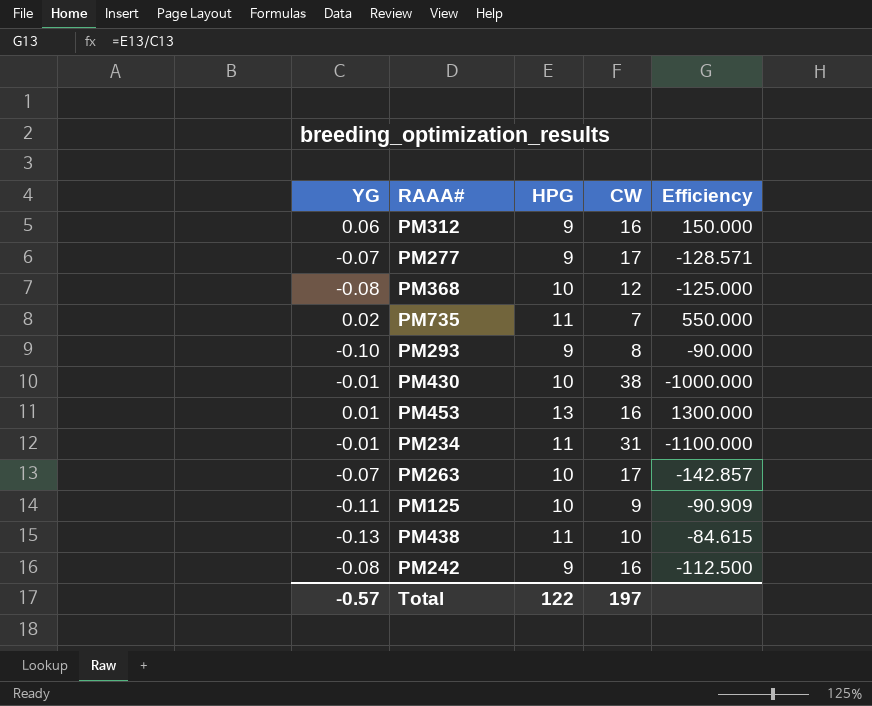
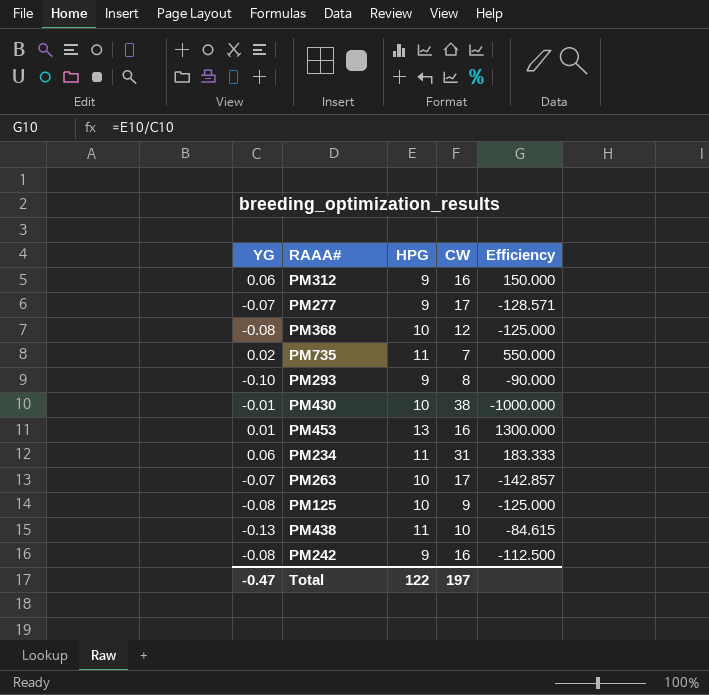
PM234 | YG: -0.01 -> 0.06
PM234 | Efficiency: -1100.000 -> 183.333
PM125 | YG: -0.11 -> -0.08
PM125 | Efficiency: -90.909 -> -125.000
Total | YG: -0.57 -> -0.47

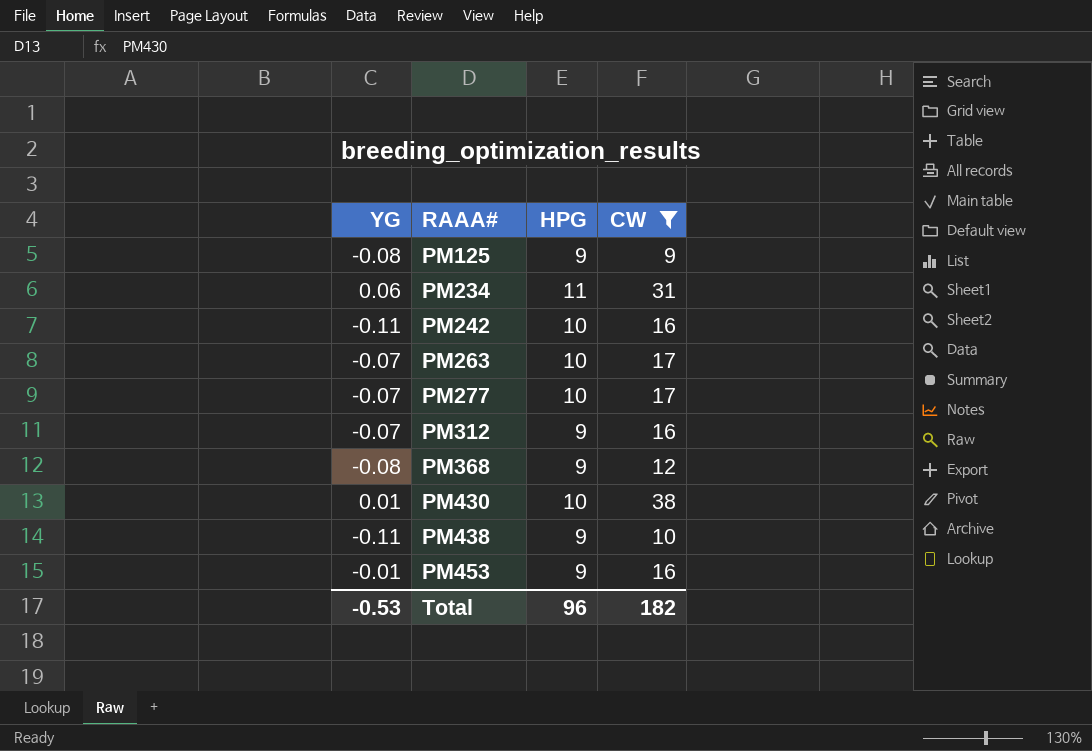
filter: none -> CW >= 9
row order: none -> RAAA# ascending
column Efficiency | formula: [HPG] / [YG] -> none
PM125 | HPG: 10 -> 9
PM242 | YG: -0.08 -> -0.11
PM242 | HPG: 9 -> 10
PM277 | HPG: 9 -> 10
PM312 | YG: 0.06 -> -0.07
PM368 | HPG: 10 -> 9
PM430 | YG: -0.01 -> 0.01
PM438 | YG: -0.13 -> -0.11
PM438 | HPG: 11 -> 9
PM453 | YG: 0.01 -> -0.01
PM453 | HPG: 13 -> 9
Total | YG: -0.47 -> -0.53
Total | HPG: 122 -> 96
Total | CW: 197 -> 182

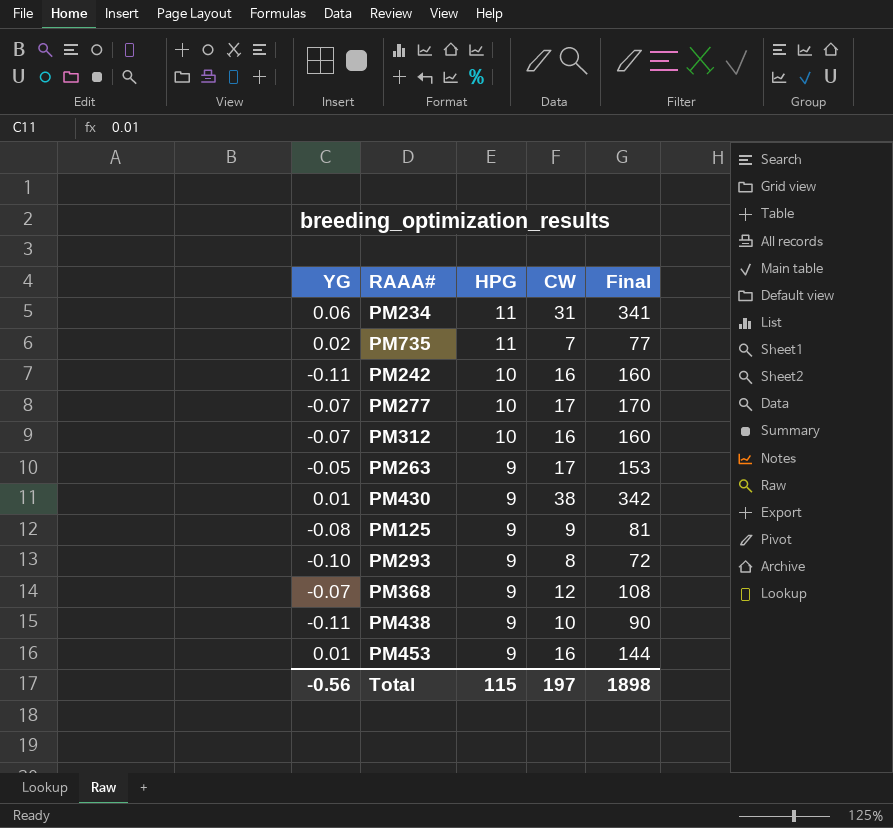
filter: CW >= 9 -> none
row order: RAAA# ascending -> HPG descending
column Final | formula: none -> [HPG] * [CW]
PM312 | HPG: 9 -> 10
PM263 | YG: -0.07 -> -0.05
PM263 | HPG: 10 -> 9
PM430 | HPG: 10 -> 9
PM368 | YG: -0.08 -> -0.07
PM453 | YG: -0.01 -> 0.01
Total | YG: -0.53 -> -0.56
Total | HPG: 96 -> 115
Total | CW: 182 -> 197

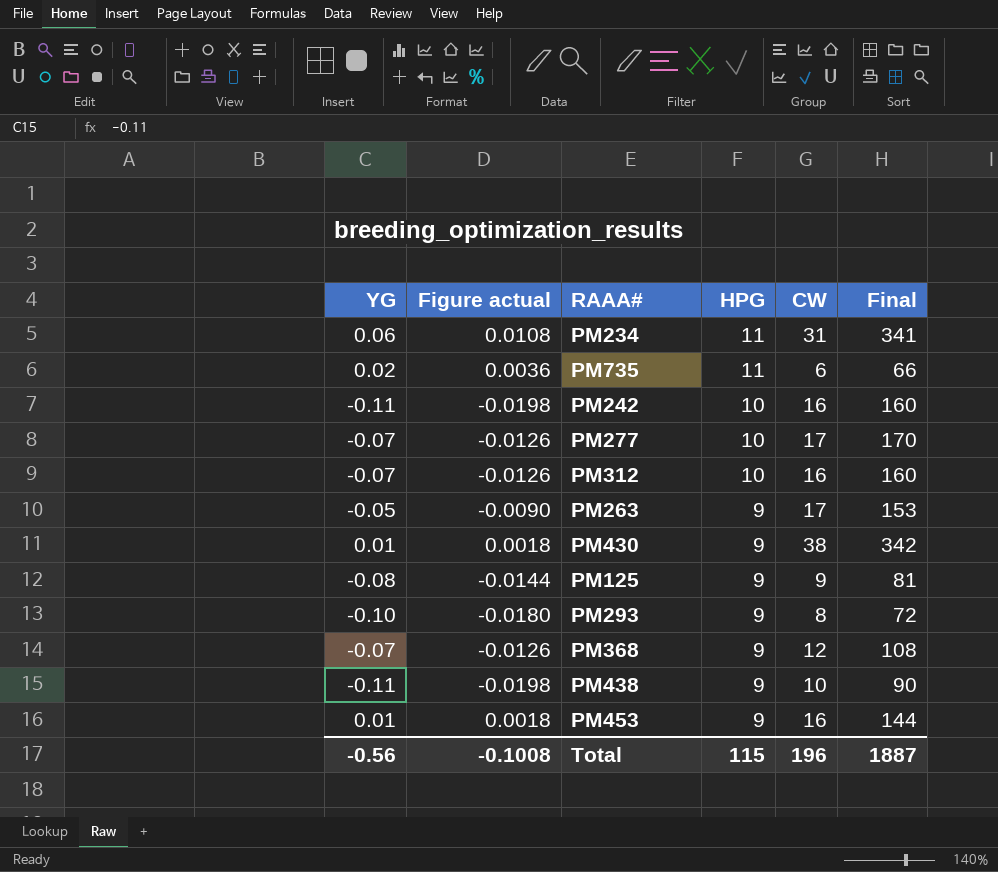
column Figure actual | formula: none -> [YG] * 0.18
PM735 | CW: 7 -> 6
PM735 | Final: 77 -> 66
Total | CW: 197 -> 196
Total | Final: 1898 -> 1887

